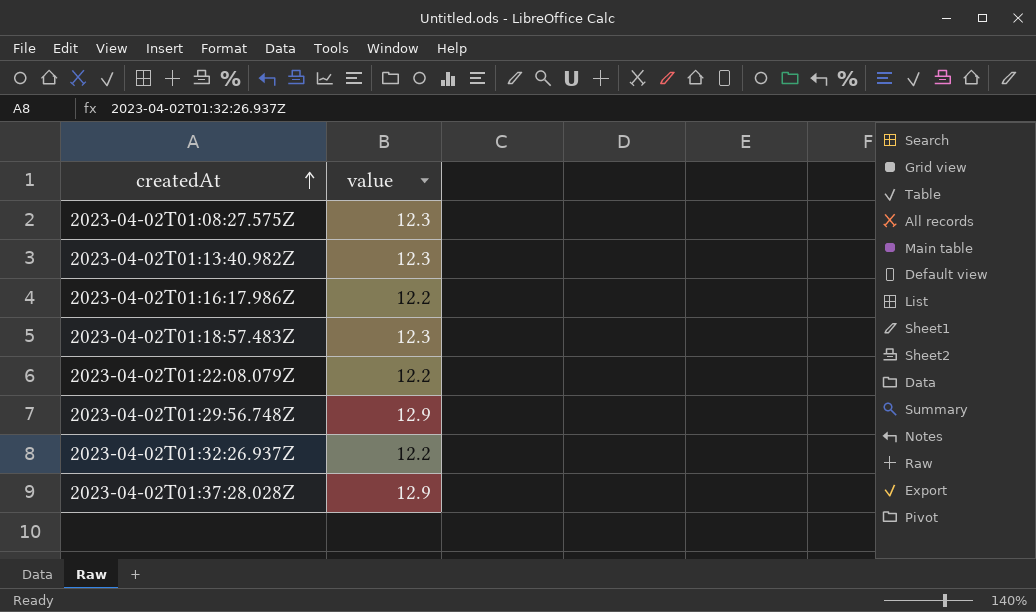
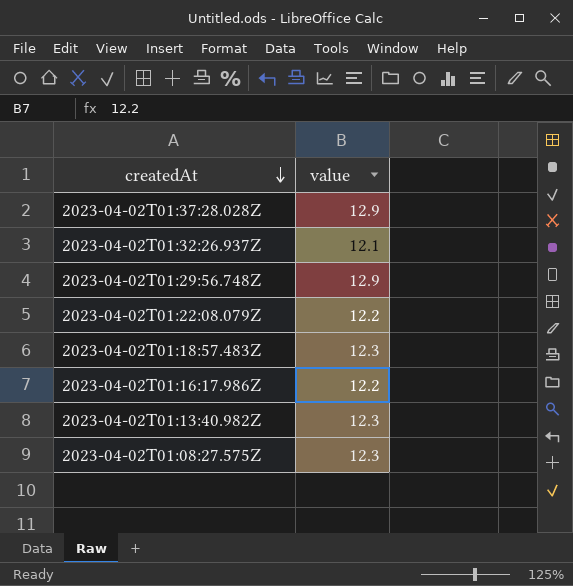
row order: createdAt ascending -> createdAt descending
2023-04-02T01:32:26.937Z | value: 12.2 -> 12.1

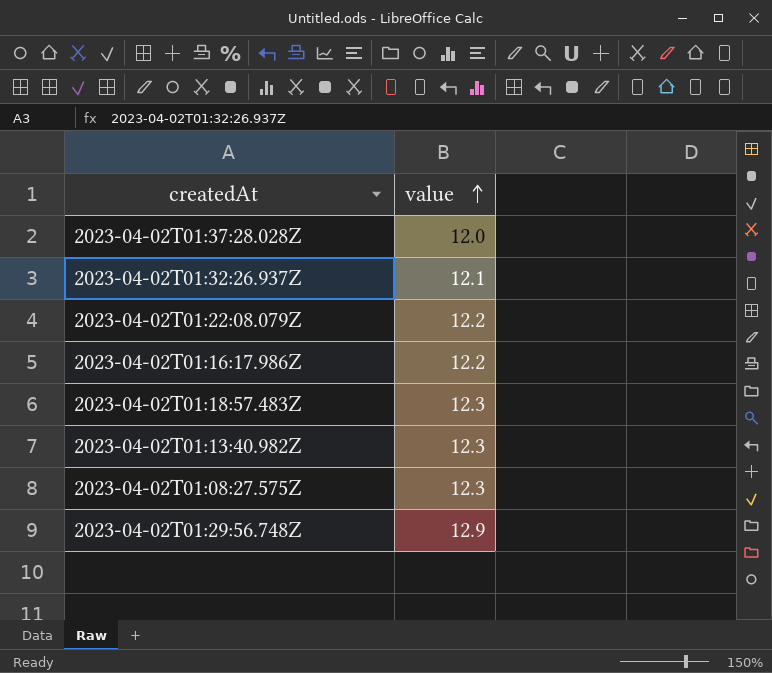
row order: createdAt descending -> value ascending
2023-04-02T01:37:28.028Z | value: 12.9 -> 12.0

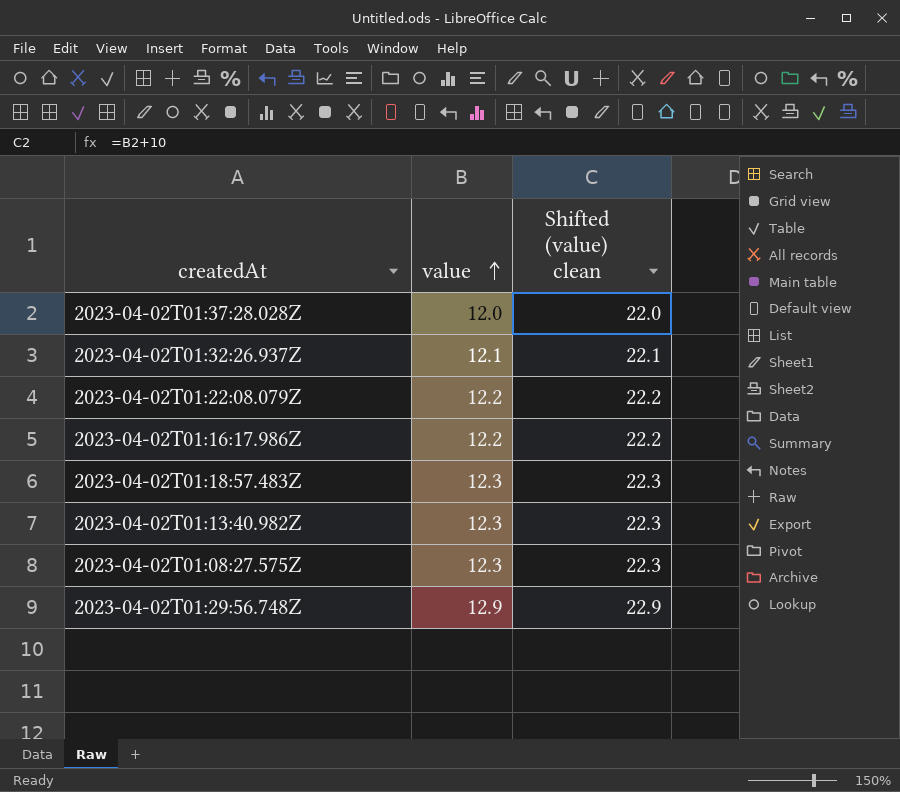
column Shifted (value) clean | formula: none -> [value] + 10

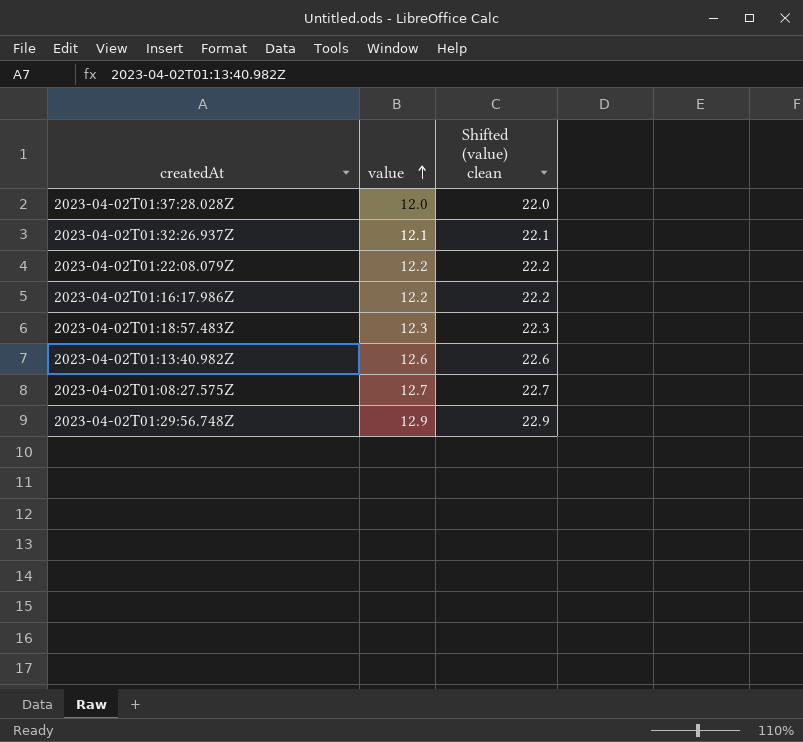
2023-04-02T01:13:40.982Z | value: 12.3 -> 12.6
2023-04-02T01:13:40.982Z | Shifted (value) clean: 22.3 -> 22.6
2023-04-02T01:08:27.575Z | value: 12.3 -> 12.7
2023-04-02T01:08:27.575Z | Shifted (value) clean: 22.3 -> 22.7

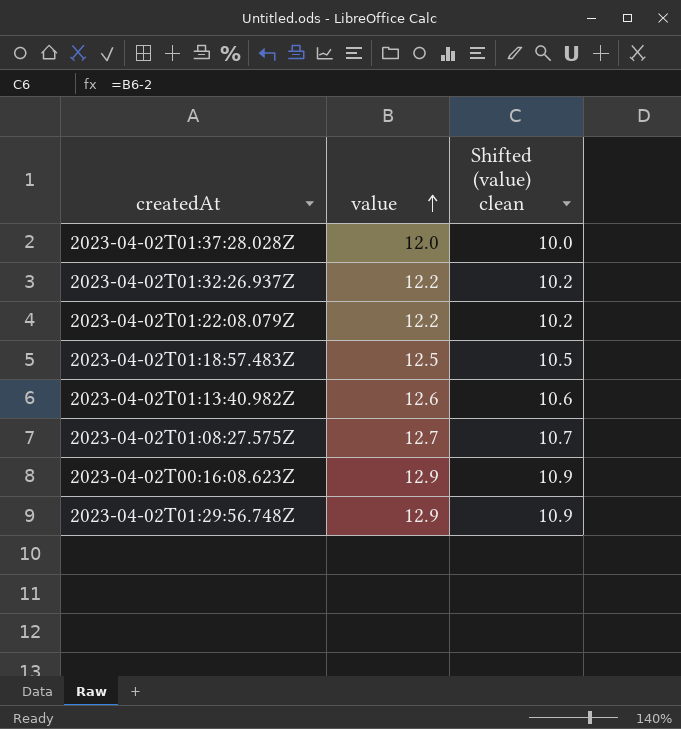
column Shifted (value) clean | formula: [value] + 10 -> [value] - 2
row 2023-04-02T01:16:17.986Z: 12.2 | 22.2 -> none
2023-04-02T01:32:26.937Z | value: 12.1 -> 12.2
2023-04-02T01:18:57.483Z | value: 12.3 -> 12.5
row 2023-04-02T00:16:08.623Z: none -> 12.9 | 10.9

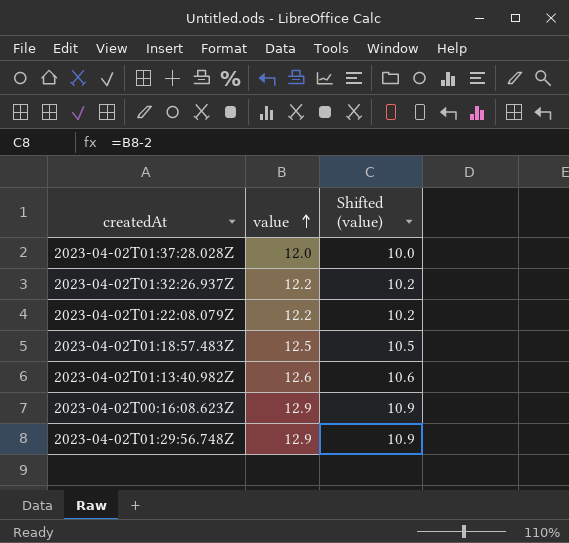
column name: Shifted (value) clean -> Shifted (value)
row 2023-04-02T01:08:27.575Z: 12.7 | 10.7 -> none

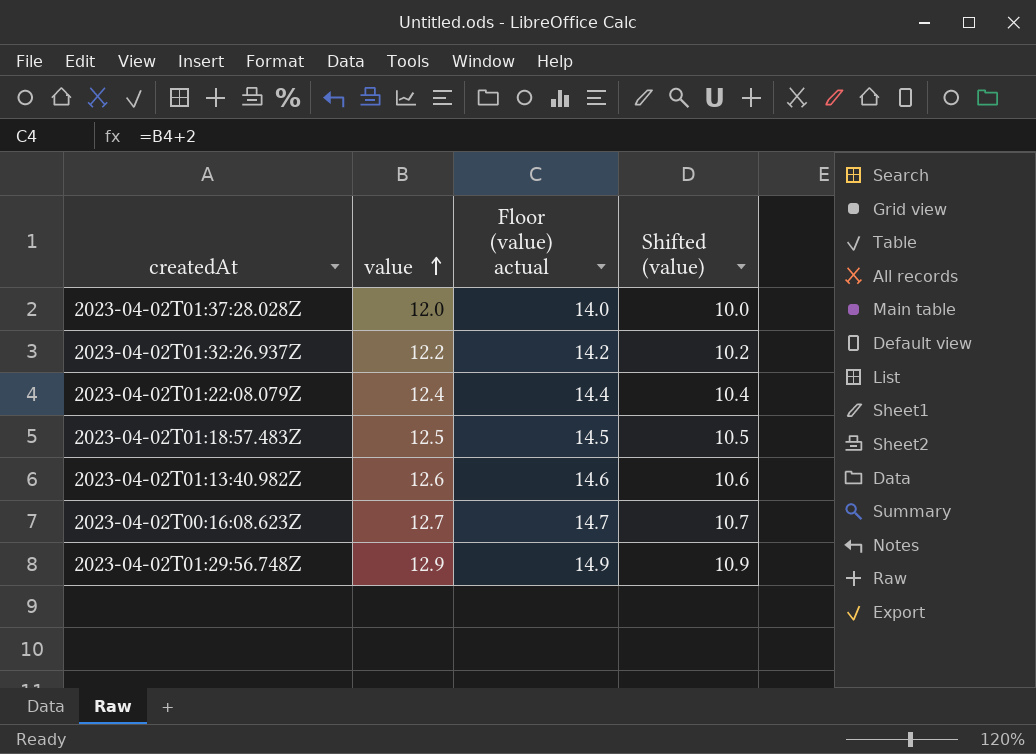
column Floor (value) actual | formula: none -> [value] + 2
2023-04-02T01:22:08.079Z | value: 12.2 -> 12.4
2023-04-02T01:22:08.079Z | Shifted (value): 10.2 -> 10.4
2023-04-02T00:16:08.623Z | value: 12.9 -> 12.7
2023-04-02T00:16:08.623Z | Shifted (value): 10.9 -> 10.7

